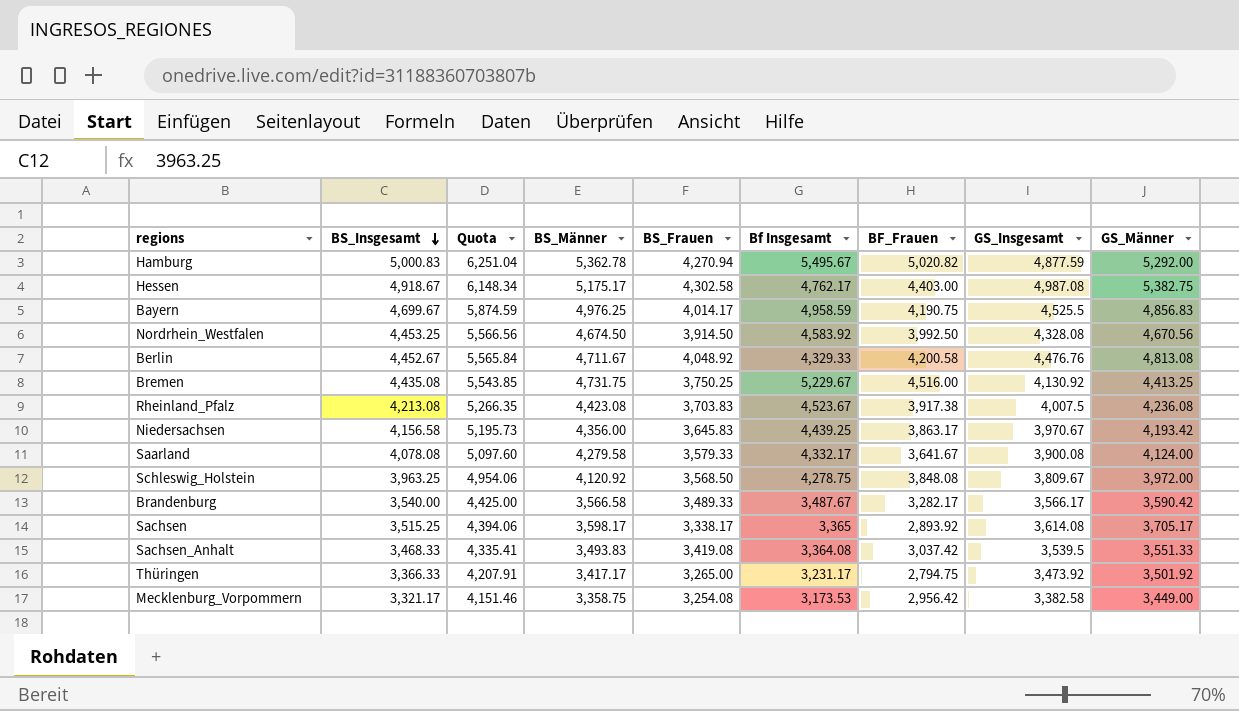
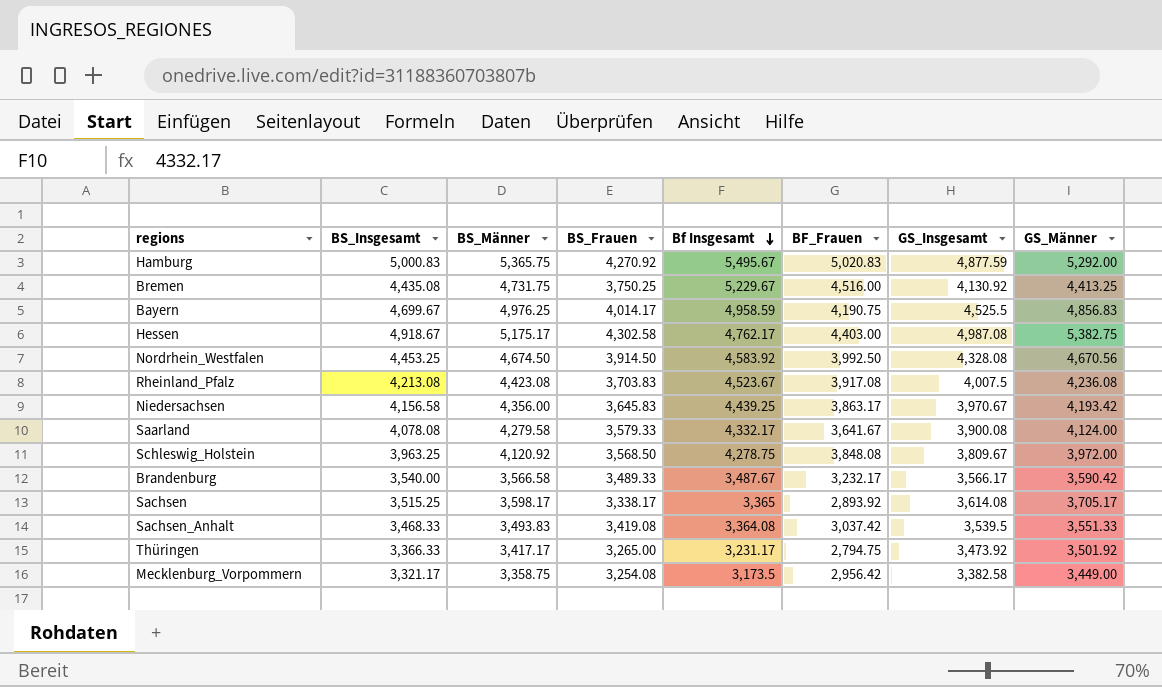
row order: BS_Insgesamt descending -> Bf Insgesamt descending
column Quota | formula: [BS_Insgesamt] * 1.25 -> none
row Berlin: 4,452.67 | 5,565.84 | 4,711.67 | 4,048.92 | 4,329.33 | 4,200.58 | 4,476.76 | 4,813.08 -> none
Hamburg | BS_Männer: 5,362.78 -> 5,365.75
Hamburg | BS_Frauen: 4,270.94 -> 4,270.92
Hamburg | BF_Frauen: 5,020.82 -> 5,020.83
Rheinland_Pfalz | BF_Frauen: 3,917.38 -> 3,917.08
Brandenburg | BF_Frauen: 3,282.17 -> 3,232.17
Mecklenburg_Vorpommern | Bf Insgesamt: 3,173.53 -> 3,173.5

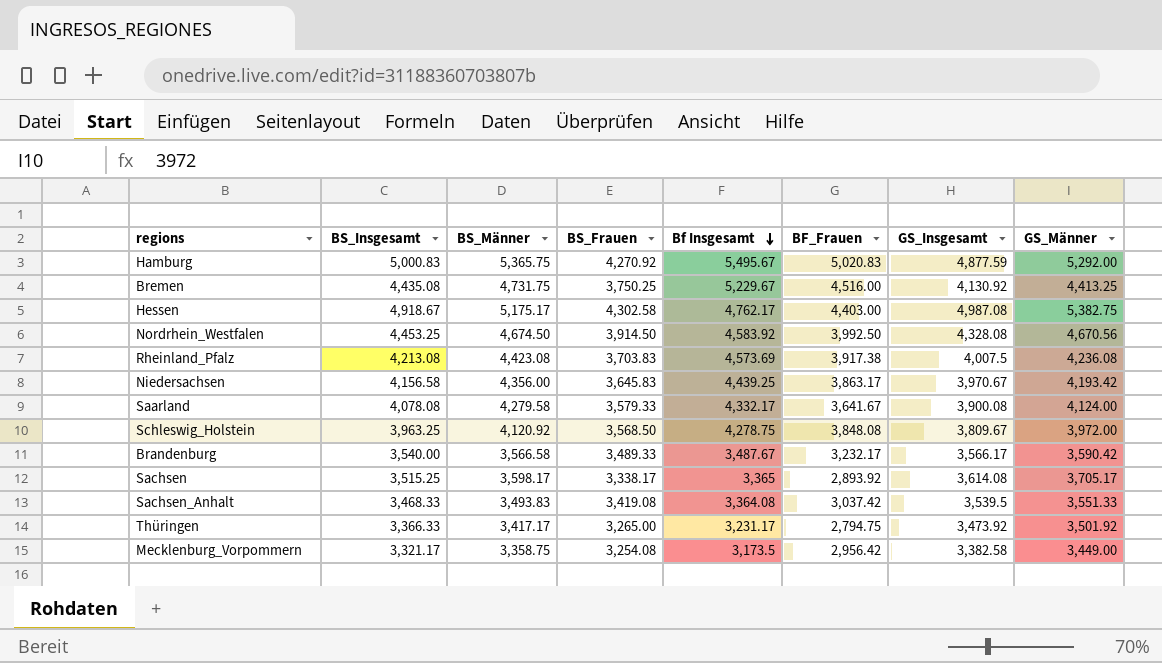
row Bayern: 4,699.67 | 4,976.25 | 4,014.17 | 4,958.59 | 4,190.75 | 4,525.5 | 4,856.83 -> none
Rheinland_Pfalz | Bf Insgesamt: 4,523.67 -> 4,573.69
Rheinland_Pfalz | BF_Frauen: 3,917.08 -> 3,917.38

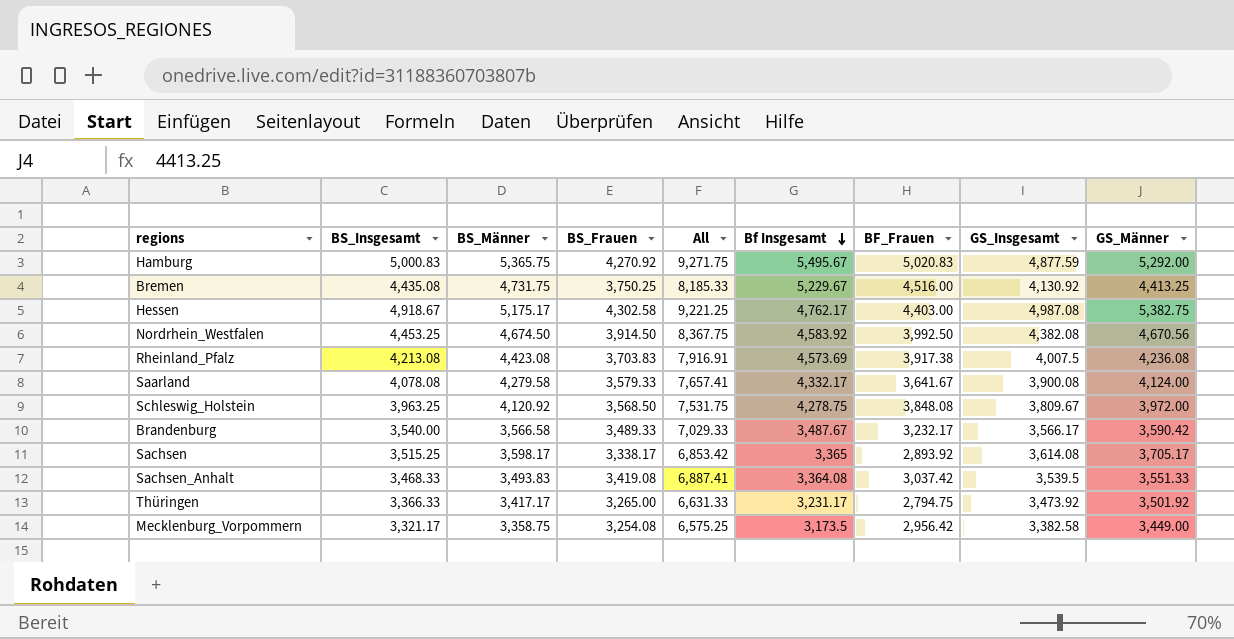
column All | formula: none -> [BS_Insgesamt] + [BS_Frauen]
row Niedersachsen: 4,156.58 | 4,356.00 | 3,645.83 | 4,439.25 | 3,863.17 | 3,970.67 | 4,193.42 -> none
Nordrhein_Westfalen | GS_Insgesamt: 4,328.08 -> 4,382.08

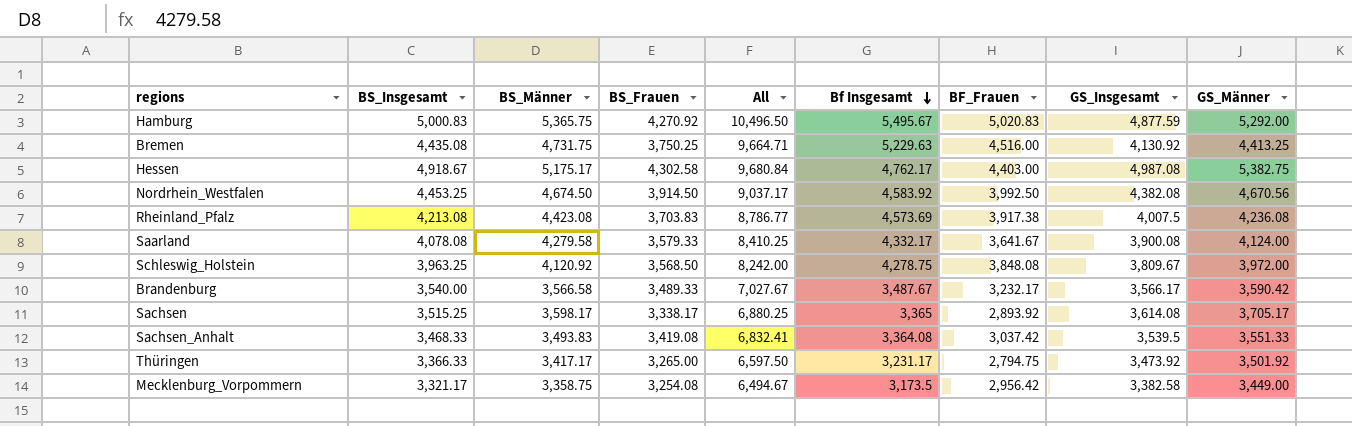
column All | formula: [BS_Insgesamt] + [BS_Frauen] -> [BS_Insgesamt] + [Bf Insgesamt]
Bremen | Bf Insgesamt: 5,229.67 -> 5,229.63

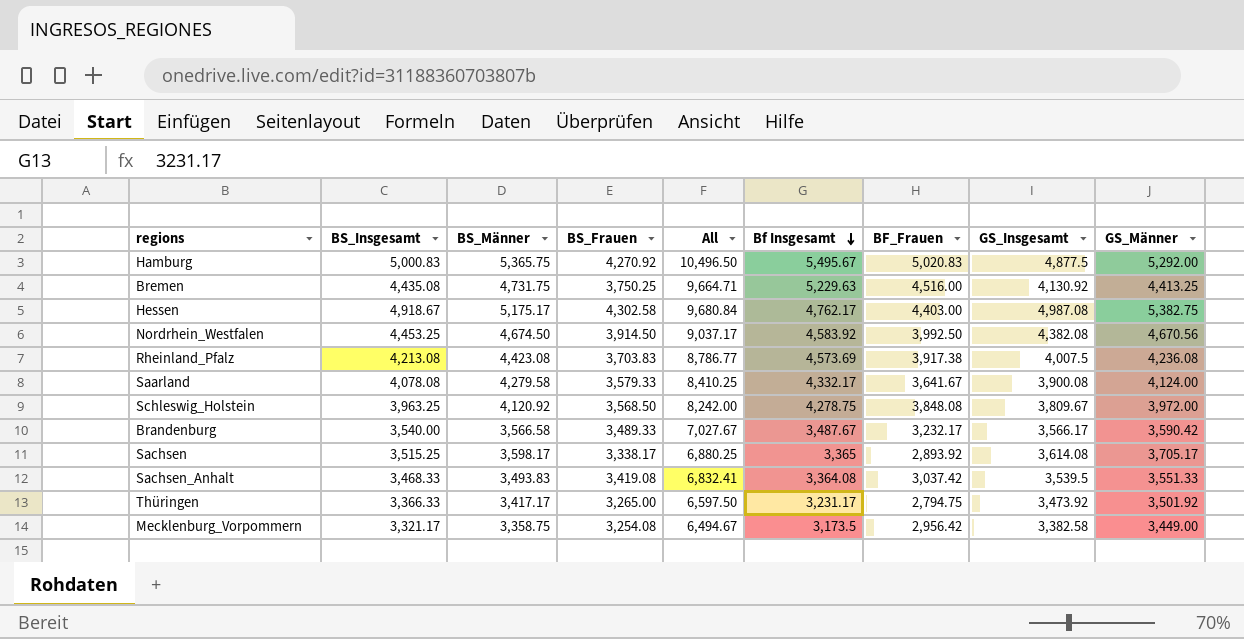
Hamburg | GS_Insgesamt: 4,877.59 -> 4,877.5

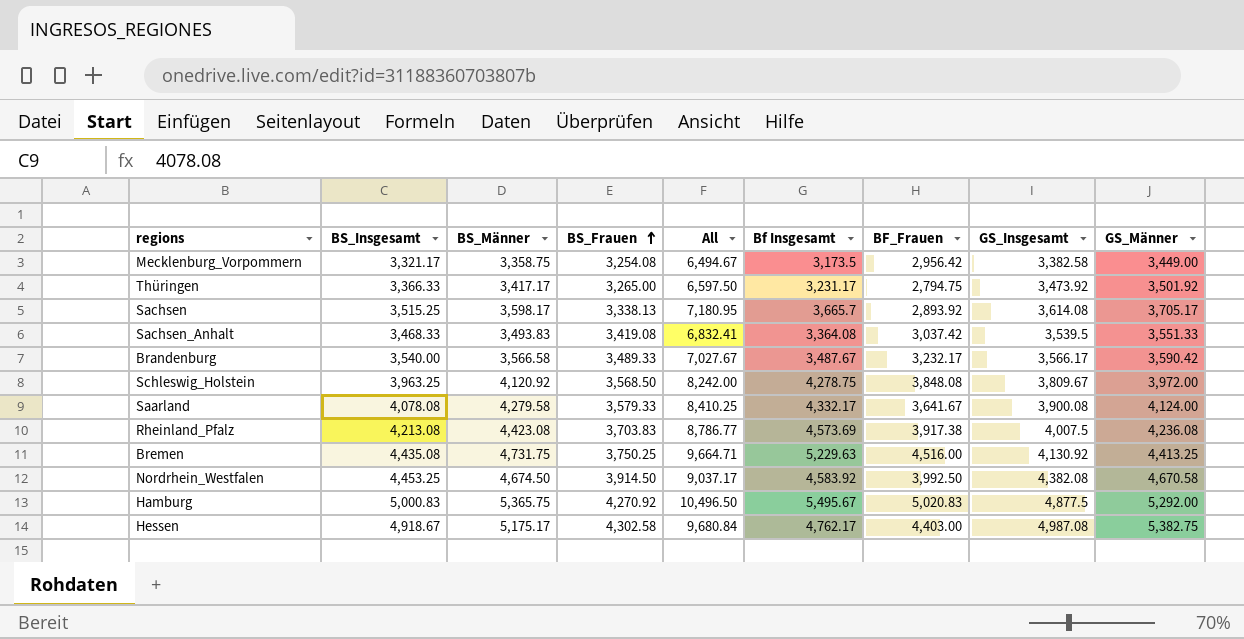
row order: Bf Insgesamt descending -> BS_Frauen ascending
Sachsen | BS_Frauen: 3,338.17 -> 3,338.13
Sachsen | All: 6,880.25 -> 7,180.95
Sachsen | Bf Insgesamt: 3,365 -> 3,665.7
Nordrhein_Westfalen | GS_Männer: 4,670.56 -> 4,670.58

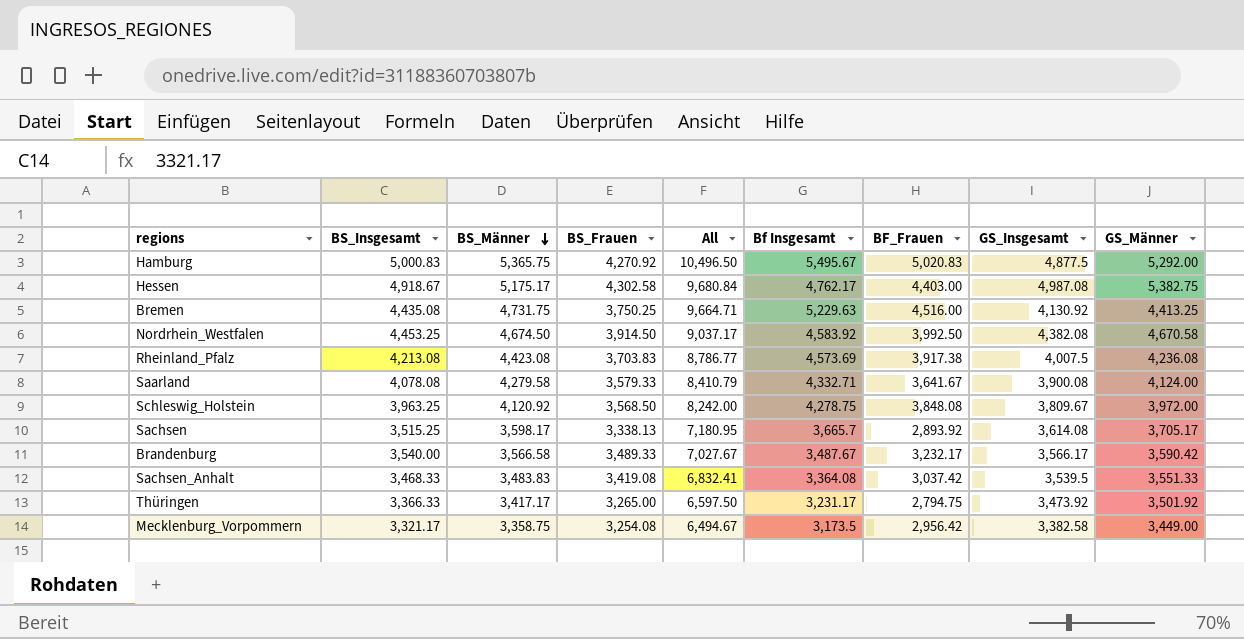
row order: BS_Frauen ascending -> BS_Männer descending
Saarland | All: 8,410.25 -> 8,410.79
Saarland | Bf Insgesamt: 4,332.17 -> 4,332.71
Sachsen_Anhalt | BS_Männer: 3,493.83 -> 3,483.83

